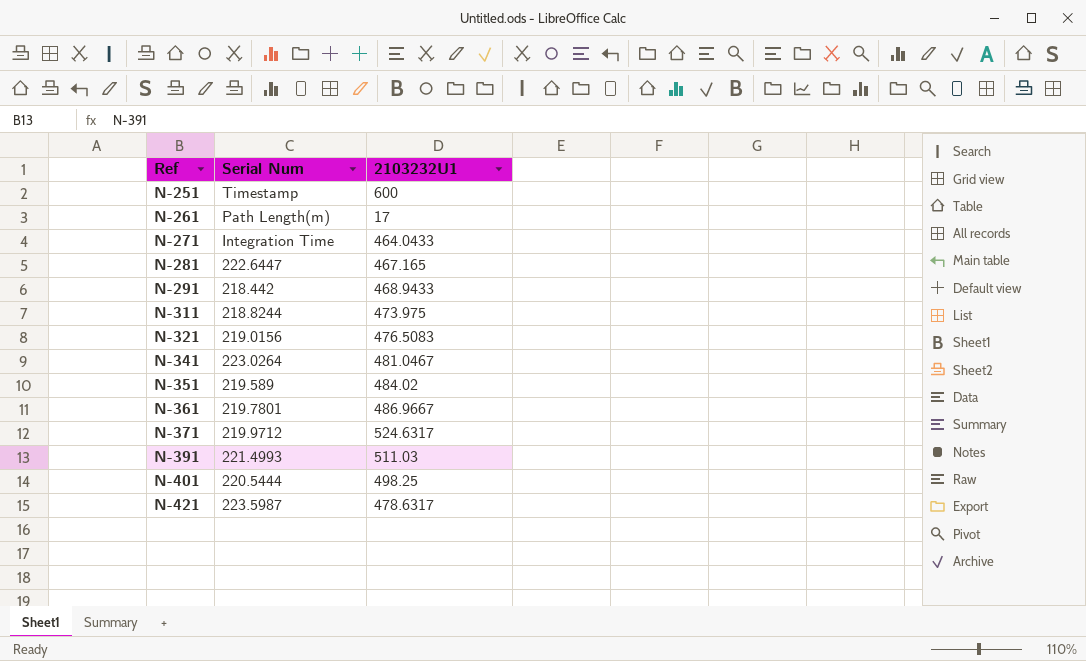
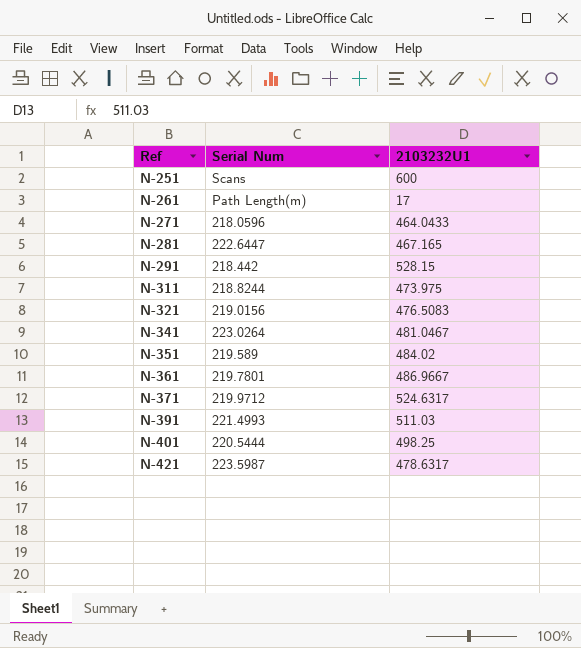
N-251 | Serial Num: Timestamp -> Scans
N-271 | Serial Num: Integration Time -> 218.0596
N-291 | 2103232U1: 468.9433 -> 528.15

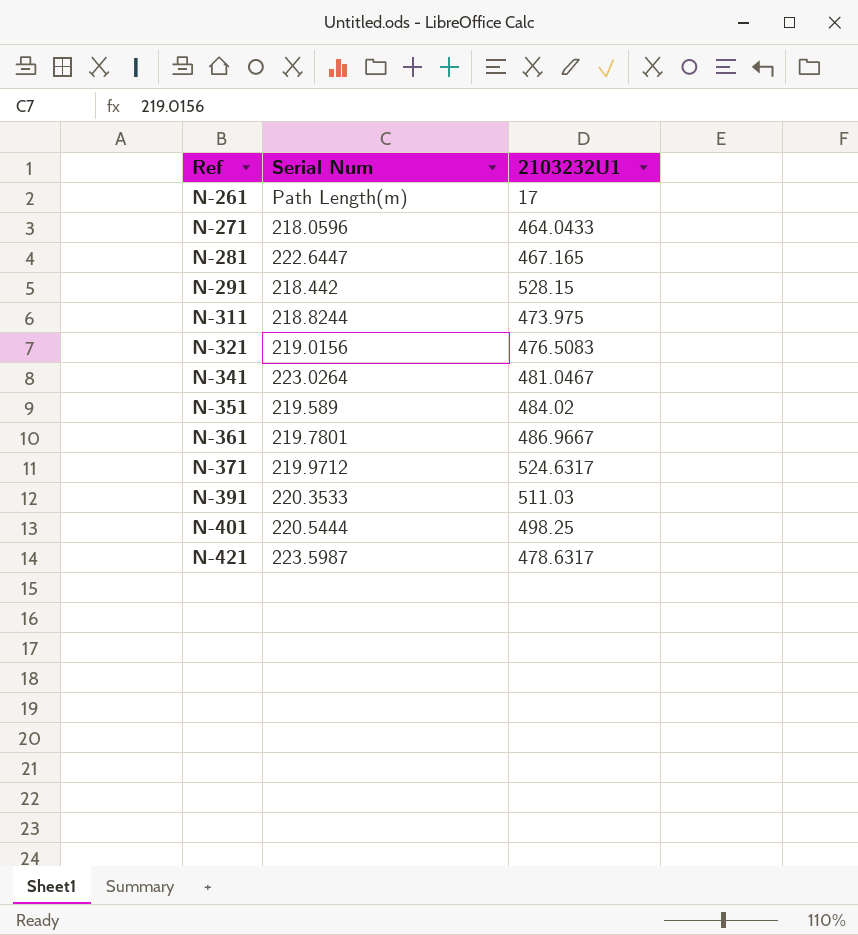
row N-251: Scans | 600 -> none
N-391 | Serial Num: 221.4993 -> 220.3533

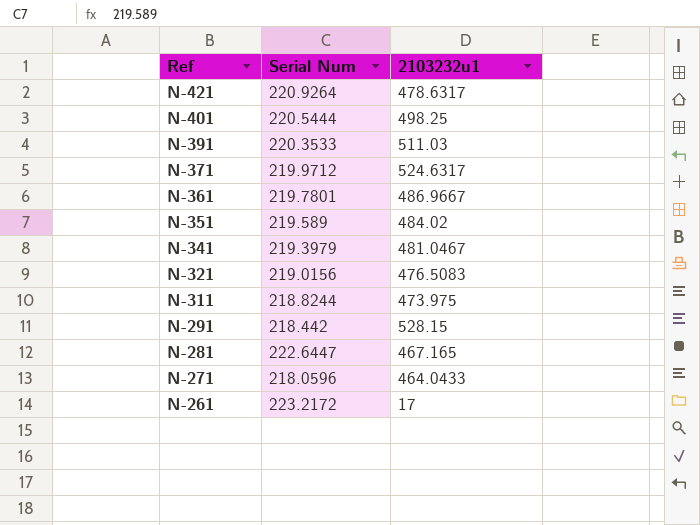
row order: Ref ascending -> Ref descending
column name: 2103232U1 -> 2103232u1
N-421 | Serial Num: 223.5987 -> 220.9264
N-341 | Serial Num: 223.0264 -> 219.3979
N-261 | Serial Num: Path Length(m) -> 223.2172

